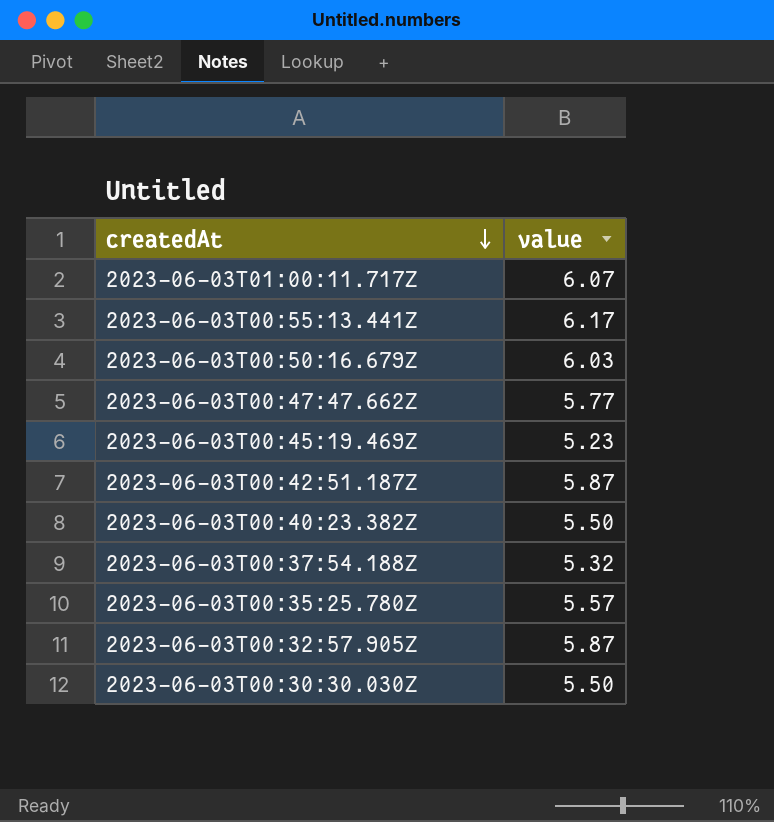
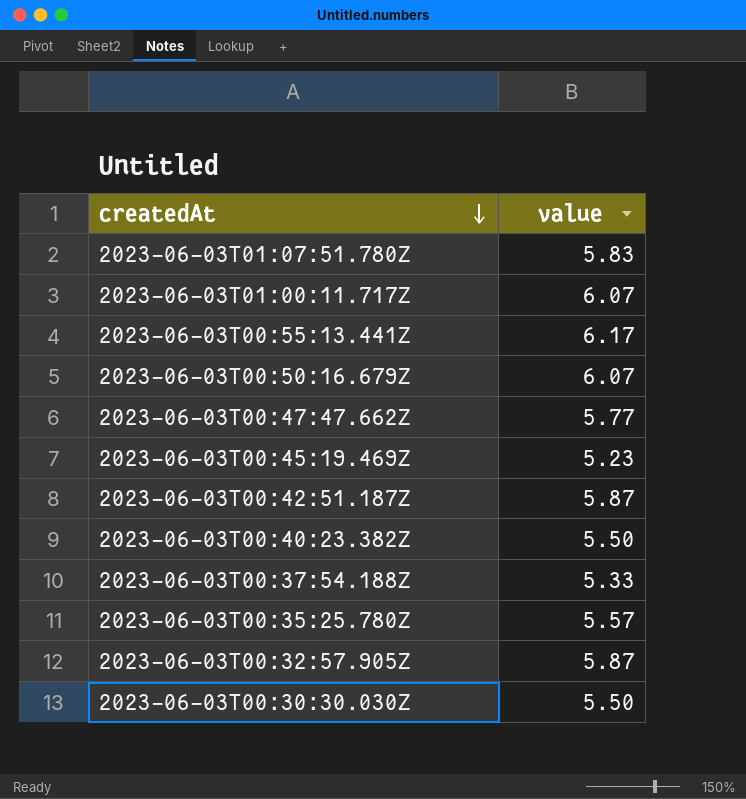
row 2023-06-03T01:07:51.780Z: none -> 5.83
2023-06-03T00:50:16.679Z | value: 6.03 -> 6.07
2023-06-03T00:37:54.188Z | value: 5.32 -> 5.33

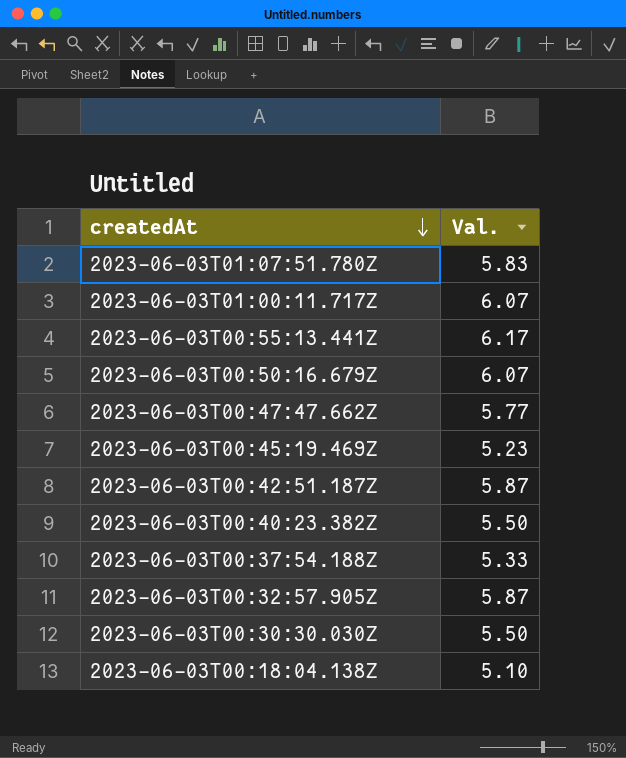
column name: value -> Val.
row 2023-06-03T00:35:25.780Z: 5.57 -> none
row 2023-06-03T00:18:04.138Z: none -> 5.10

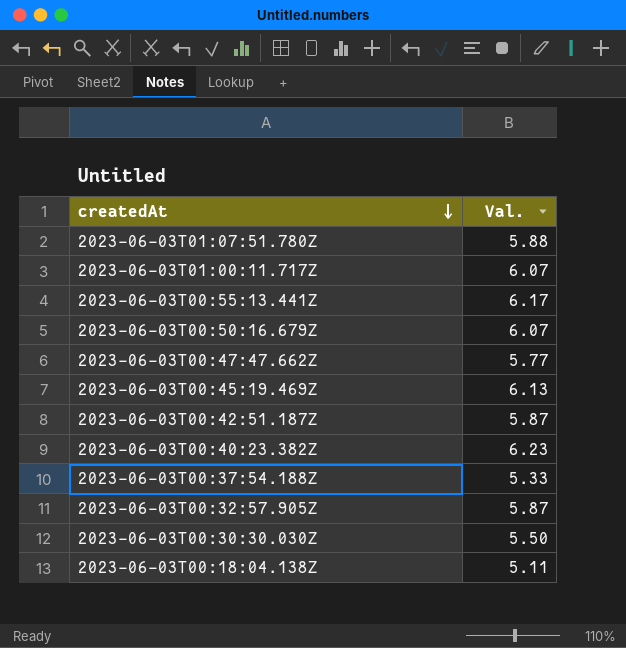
2023-06-03T01:07:51.780Z | Val.: 5.83 -> 5.88
2023-06-03T00:45:19.469Z | Val.: 5.23 -> 6.13
2023-06-03T00:40:23.382Z | Val.: 5.50 -> 6.23
2023-06-03T00:18:04.138Z | Val.: 5.10 -> 5.11

